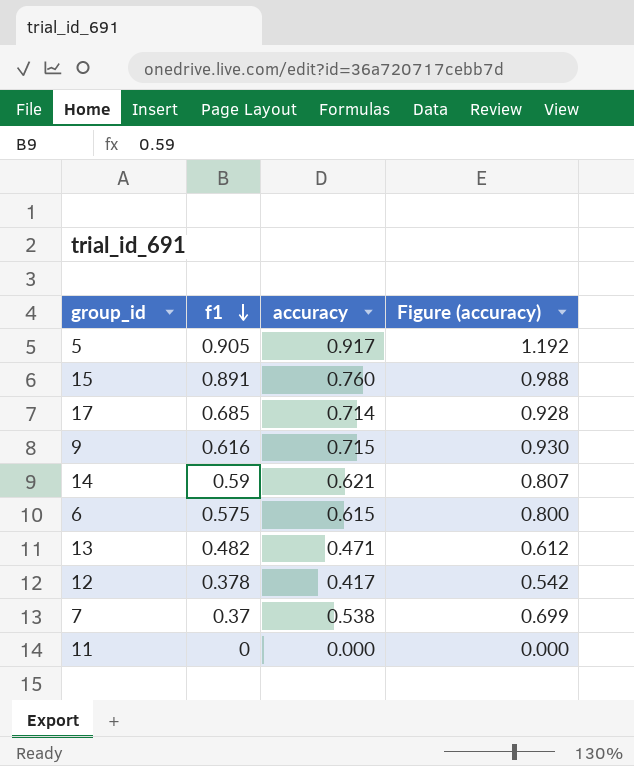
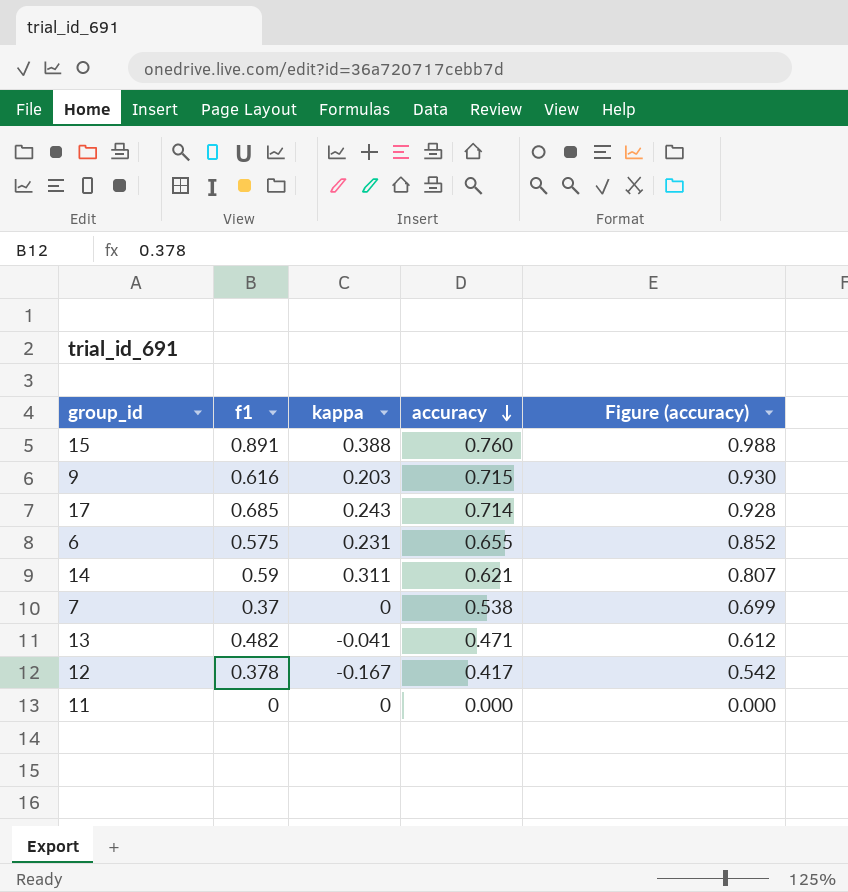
row order: f1 descending -> accuracy descending
column kappa | position: none -> 3
row 5: 0.905 | 0.917 | 1.192 -> none
6 | accuracy: 0.615 -> 0.655
6 | Figure (accuracy): 0.800 -> 0.852

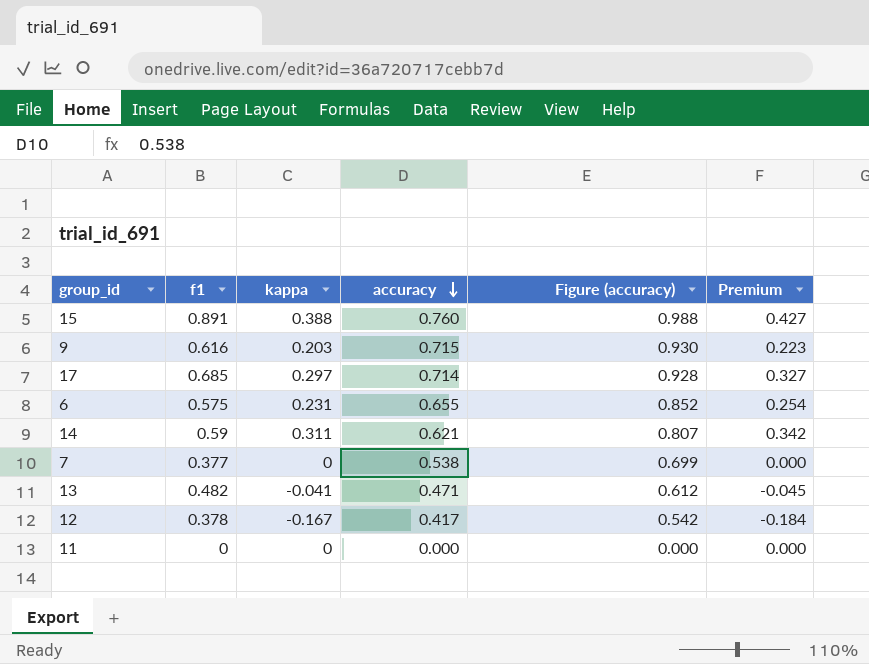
column Premium | formula: none -> [kappa] * 1.1
17 | kappa: 0.243 -> 0.297
7 | f1: 0.37 -> 0.377

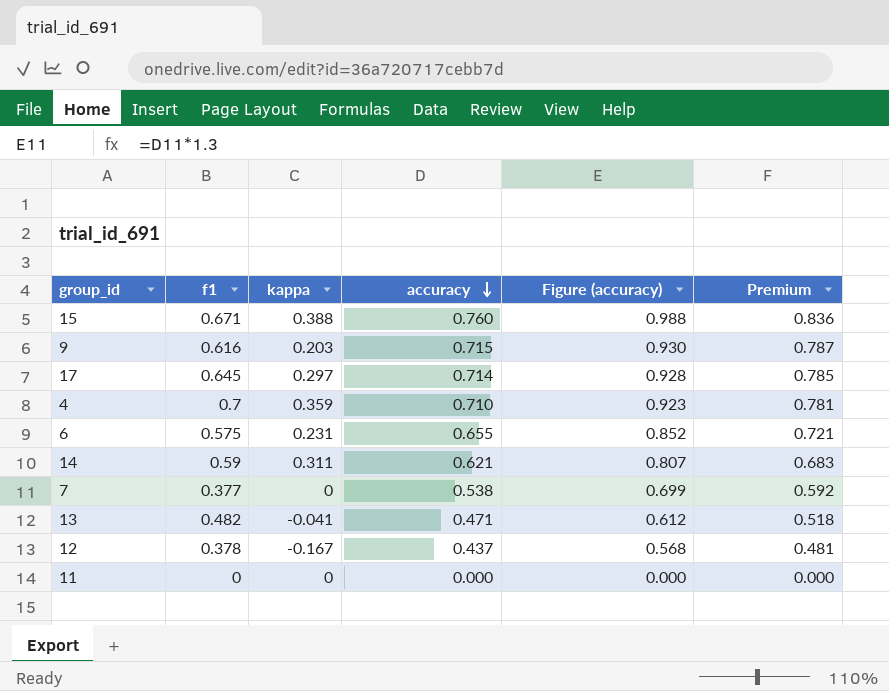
column Premium | formula: [kappa] * 1.1 -> [accuracy] * 1.1
15 | f1: 0.891 -> 0.671
17 | f1: 0.685 -> 0.645
row 4: none -> 0.7 | 0.359 | 0.710 | 0.923 | 0.781
12 | accuracy: 0.417 -> 0.437
12 | Figure (accuracy): 0.542 -> 0.568

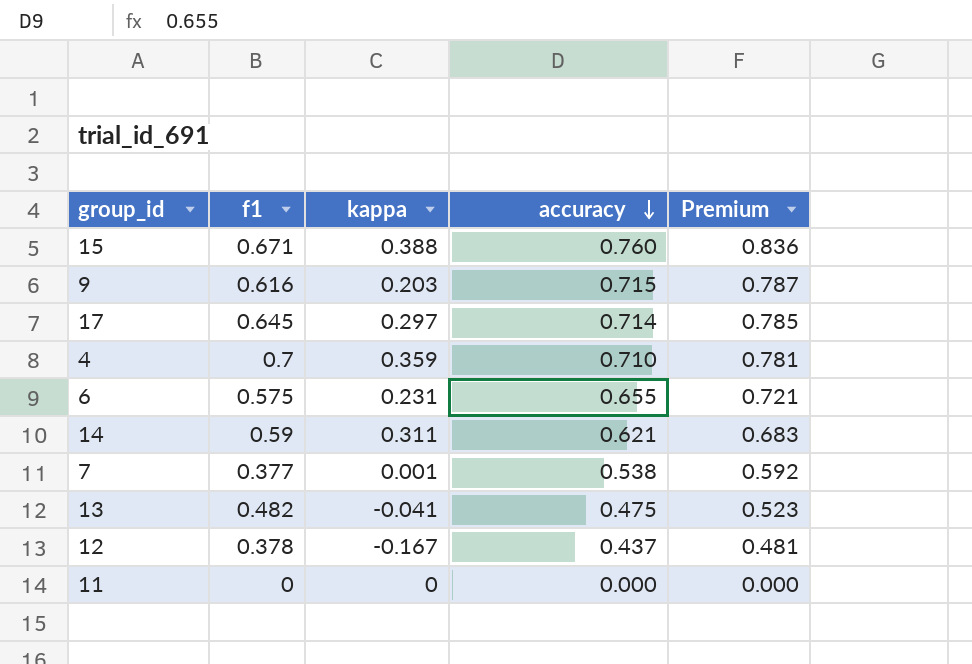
column Figure (accuracy) | formula: [accuracy] * 1.3 -> none
7 | kappa: 0 -> 0.001
13 | accuracy: 0.471 -> 0.475
13 | Premium: 0.518 -> 0.523

